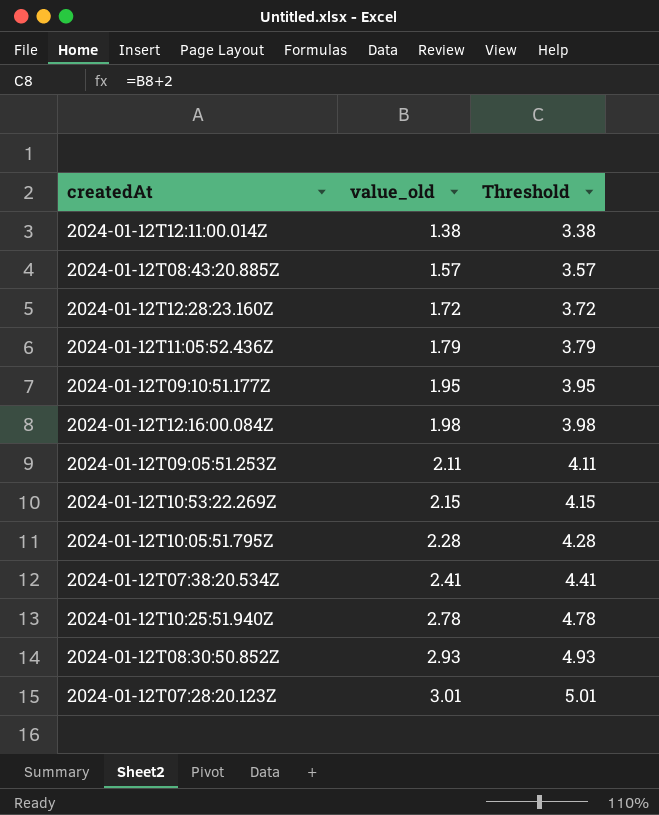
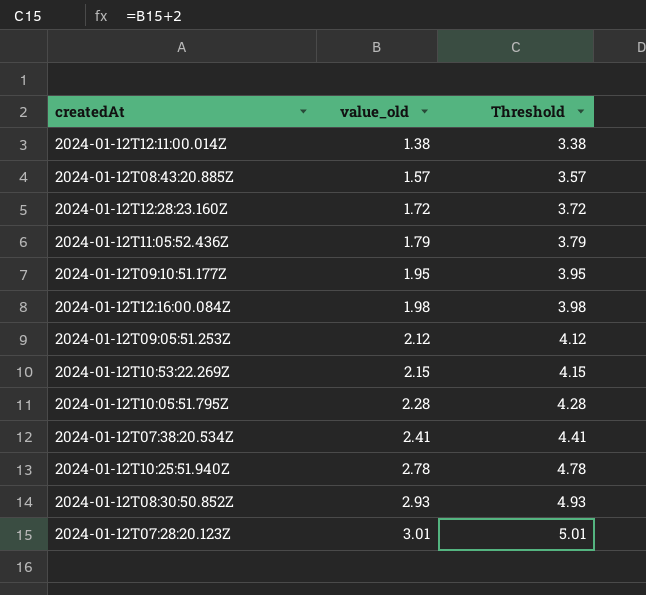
2024-01-12T09:05:51.253Z | value_old: 2.11 -> 2.12
2024-01-12T09:05:51.253Z | Threshold: 4.11 -> 4.12

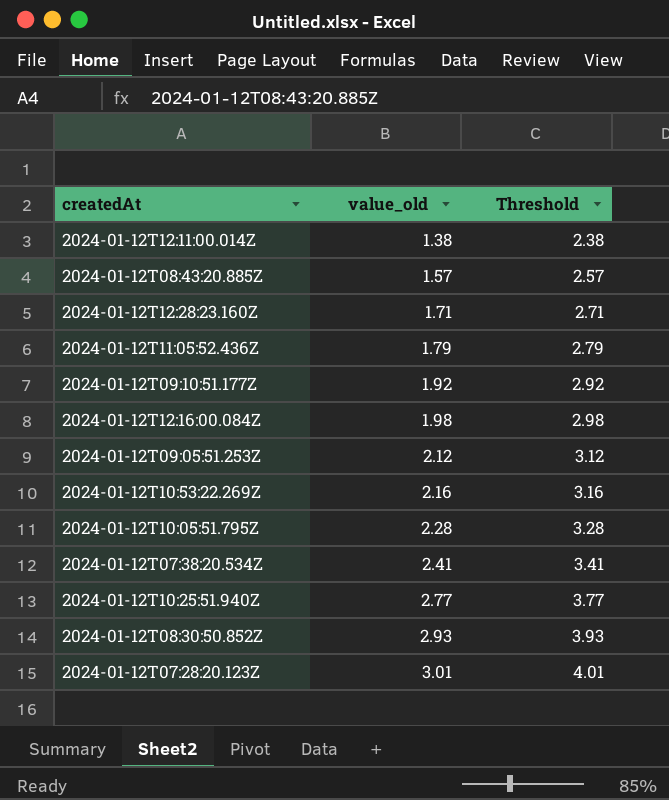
column Threshold | formula: [value_old] + 2 -> [value_old] + 1
2024-01-12T12:28:23.160Z | value_old: 1.72 -> 1.71
2024-01-12T09:10:51.177Z | value_old: 1.95 -> 1.92
2024-01-12T10:53:22.269Z | value_old: 2.15 -> 2.16
2024-01-12T10:25:51.940Z | value_old: 2.78 -> 2.77

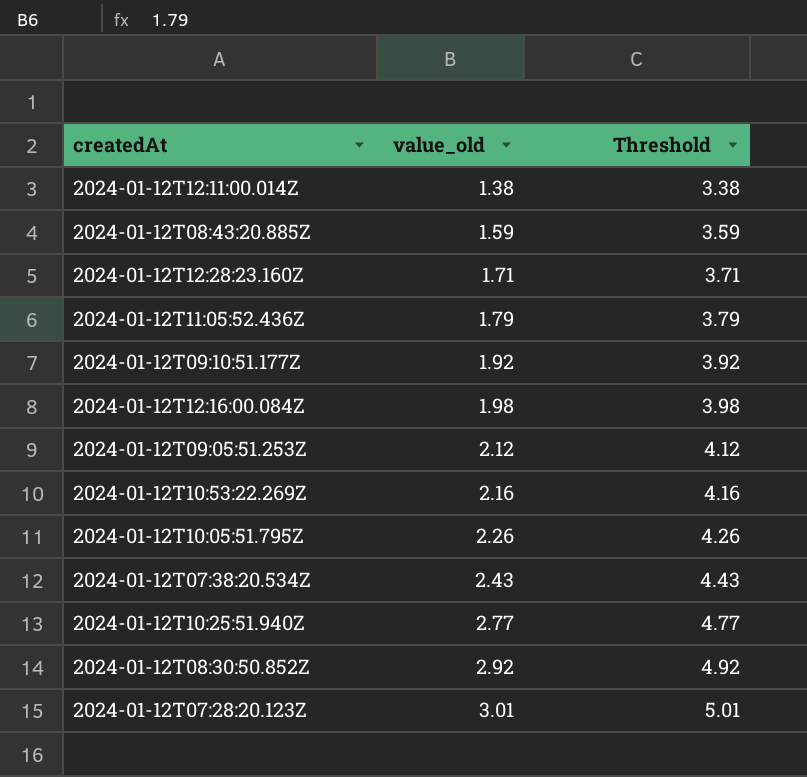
column Threshold | formula: [value_old] + 1 -> [value_old] + 2
2024-01-12T08:43:20.885Z | value_old: 1.57 -> 1.59
2024-01-12T10:05:51.795Z | value_old: 2.28 -> 2.26
2024-01-12T07:38:20.534Z | value_old: 2.41 -> 2.43
2024-01-12T08:30:50.852Z | value_old: 2.93 -> 2.92

